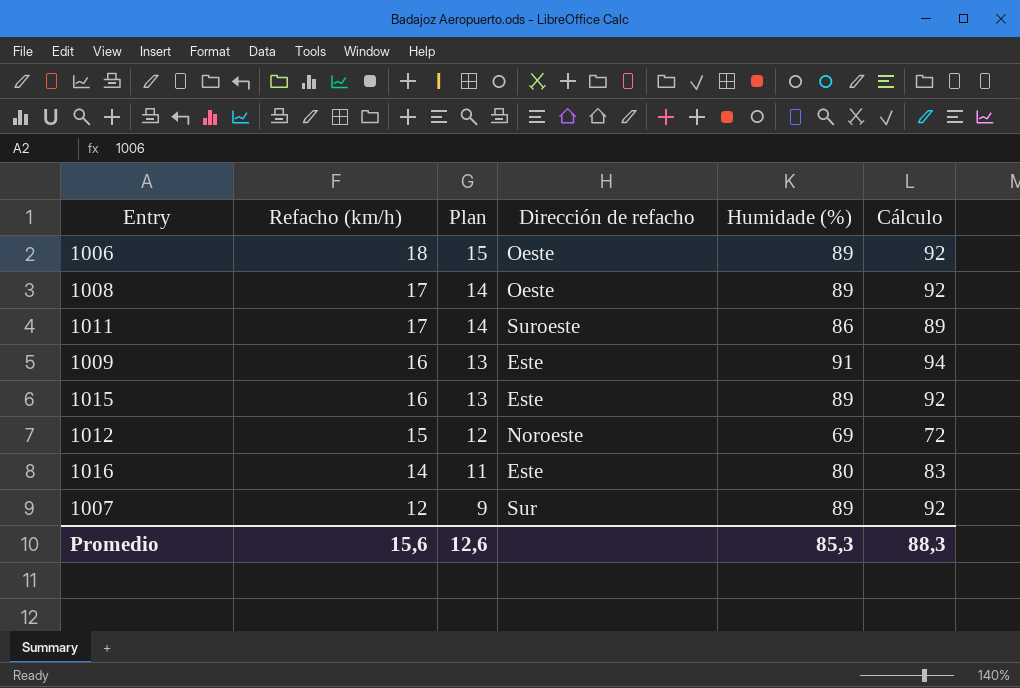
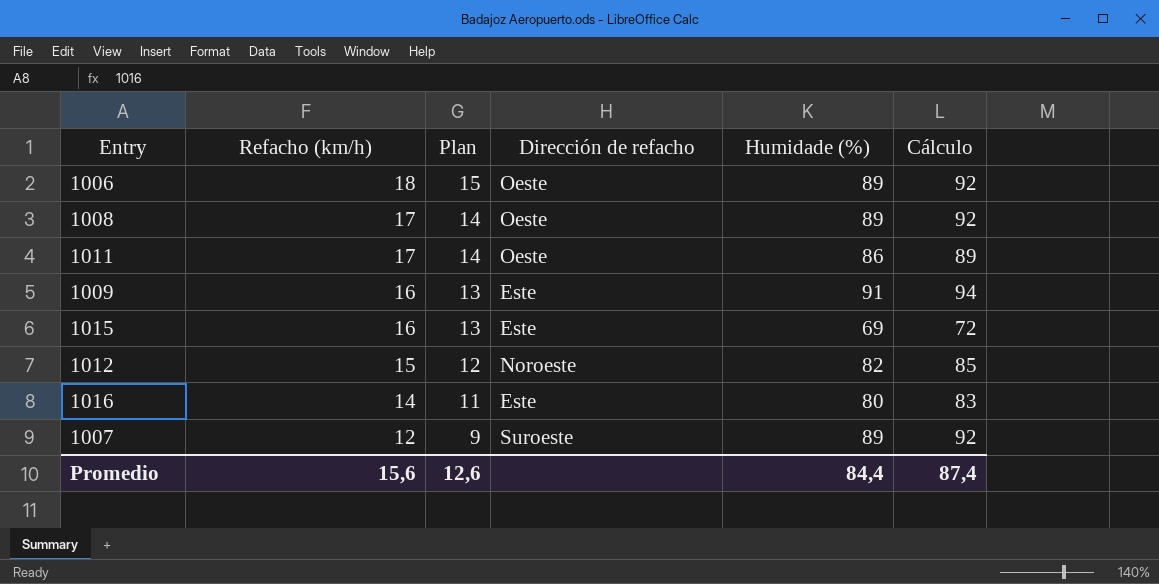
1011 | Dirección de refacho: Suroeste -> Oeste
1015 | Humidade (%): 89 -> 69
1015 | Cálculo: 92 -> 72
1012 | Humidade (%): 69 -> 82
1012 | Cálculo: 72 -> 85
1007 | Dirección de refacho: Sur -> Suroeste
Promedio | Humidade (%): 85,3 -> 84,4
Promedio | Cálculo: 88,3 -> 87,4

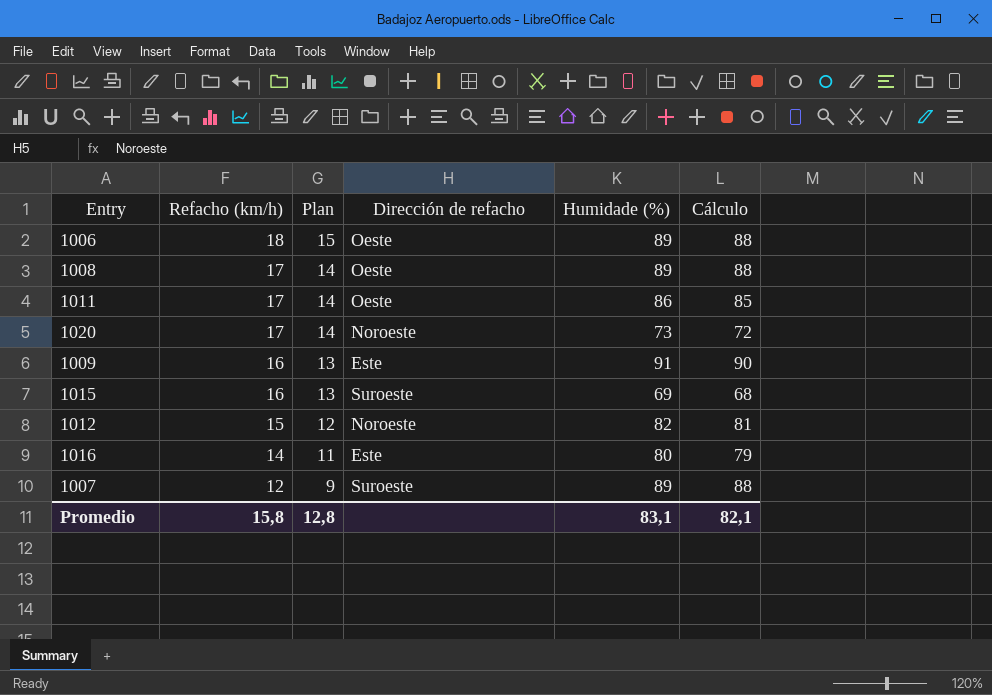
column Cálculo | formula: [Humidade (%)] + 3 -> [Humidade (%)] - 1
row 1020: none -> 17 | 14 | Noroeste | 73 | 72
1015 | Dirección de refacho: Este -> Suroeste
Promedio | Refacho (km/h): 15,6 -> 15,8
Promedio | Plan: 12,6 -> 12,8
Promedio | Humidade (%): 84,4 -> 83,1
Promedio | Cálculo: 87,4 -> 82,1

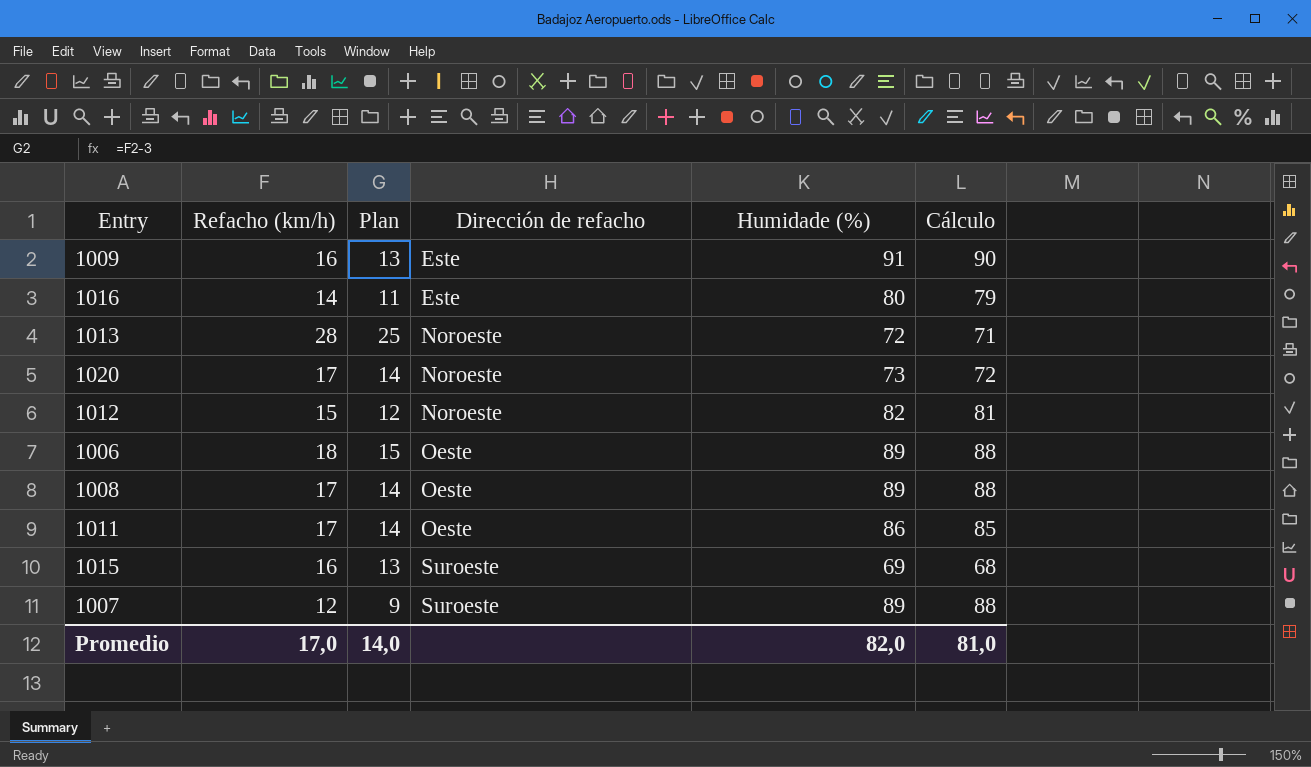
row order: Refacho (km/h) descending -> Dirección de refacho ascending
row 1013: none -> 28 | 25 | Noroeste | 72 | 71
Promedio | Refacho (km/h): 15,8 -> 17,0
Promedio | Plan: 12,8 -> 14,0
Promedio | Humidade (%): 83,1 -> 82,0
Promedio | Cálculo: 82,1 -> 81,0

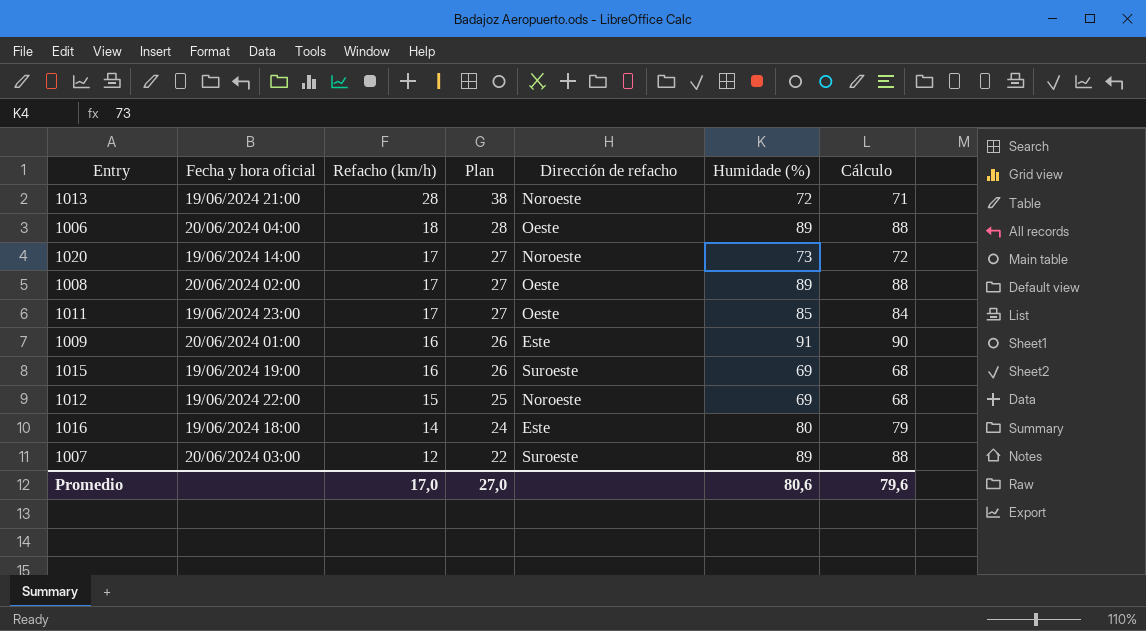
row order: Dirección de refacho ascending -> Refacho (km/h) descending
column Fecha y hora oficial | position: none -> 2
column Plan | formula: [Refacho (km/h)] - 3 -> [Refacho (km/h)] + 10
1011 | Humidade (%): 86 -> 85
1011 | Cálculo: 85 -> 84
1012 | Humidade (%): 82 -> 69
1012 | Cálculo: 81 -> 68
Promedio | Plan: 14,0 -> 27,0
Promedio | Humidade (%): 82,0 -> 80,6
Promedio | Cálculo: 81,0 -> 79,6

